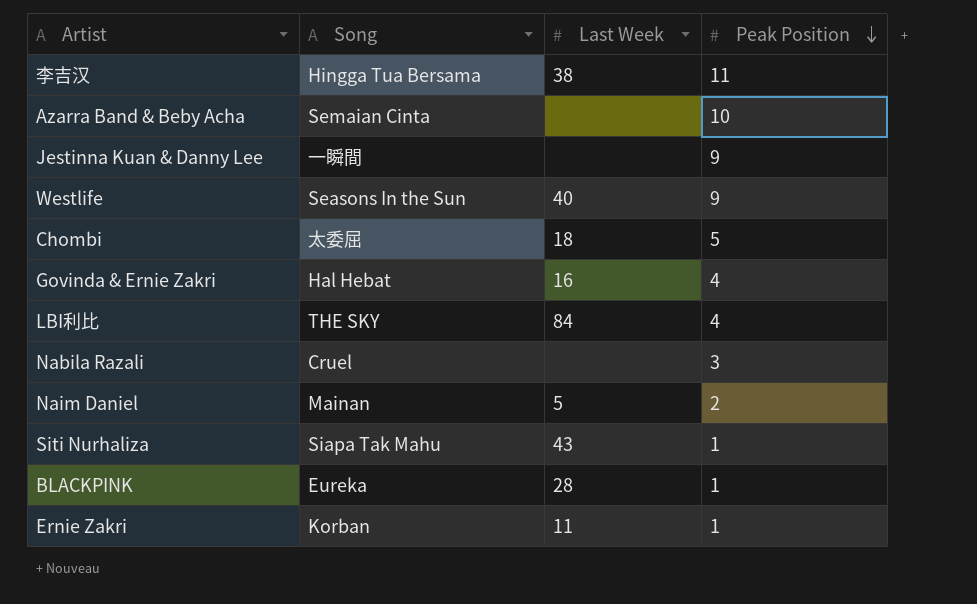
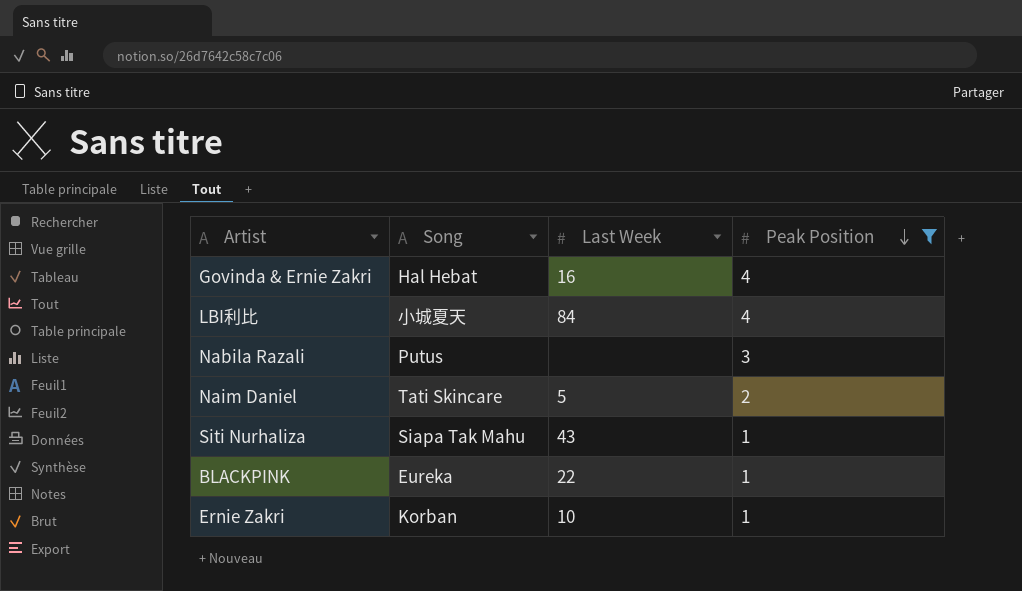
filter: none -> Peak Position <= 4
LBI利比 | Song: THE SKY -> 小城夏天
Nabila Razali | Song: Cruel -> Putus
Naim Daniel | Song: Mainan -> Tati Skincare
BLACKPINK | Last Week: 28 -> 22
Ernie Zakri | Last Week: 11 -> 10

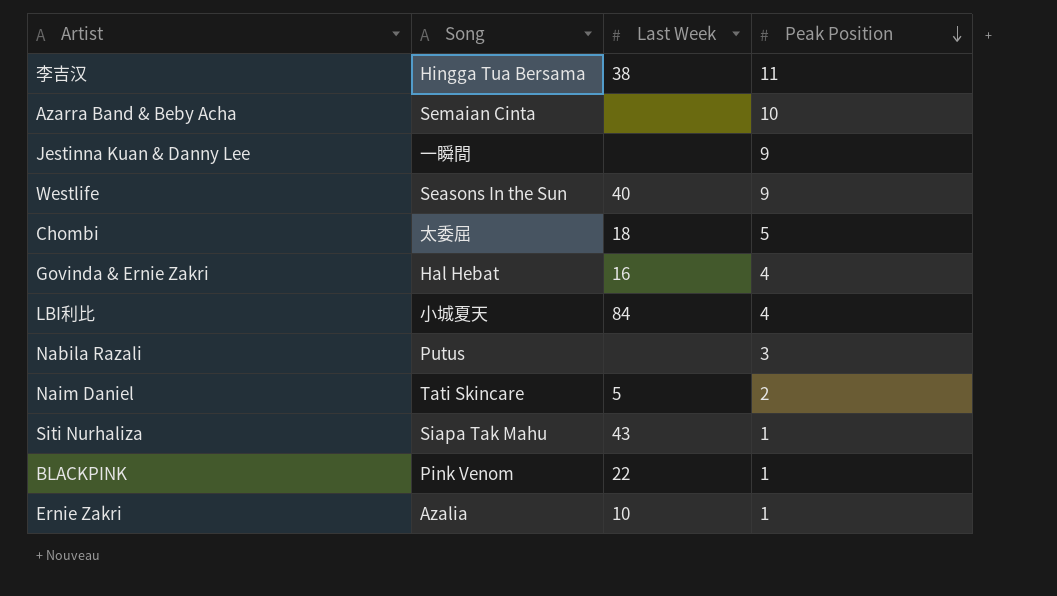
filter: Peak Position <= 4 -> none
BLACKPINK | Song: Eureka -> Pink Venom
Ernie Zakri | Song: Korban -> Azalia

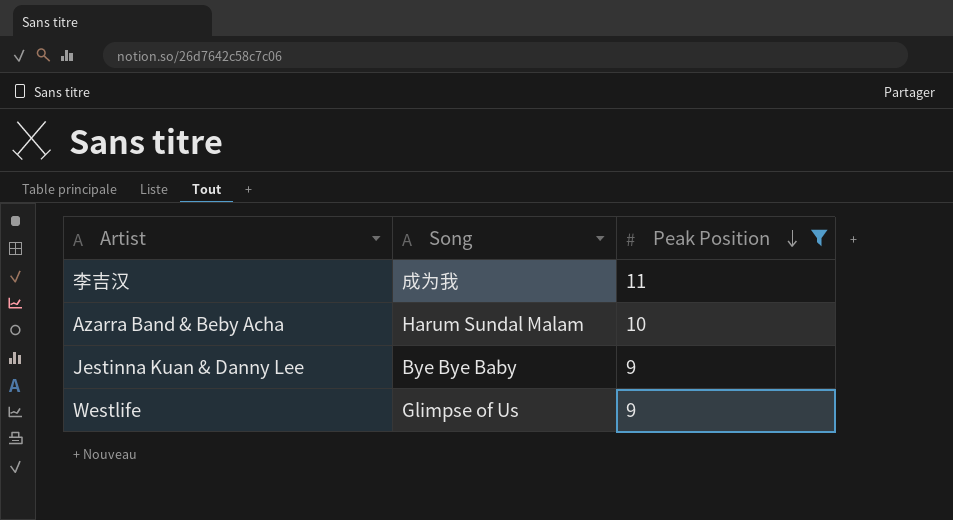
filter: none -> Peak Position >= 9
column Last Week | position: 3 -> none
李吉汉 | Song: Hingga Tua Bersama -> 成为我
Azarra Band & Beby Acha | Song: Semaian Cinta -> Harum Sundal Malam
Jestinna Kuan & Danny Lee | Song: 一瞬間 -> Bye Bye Baby
Westlife | Song: Seasons In the Sun -> Glimpse of Us

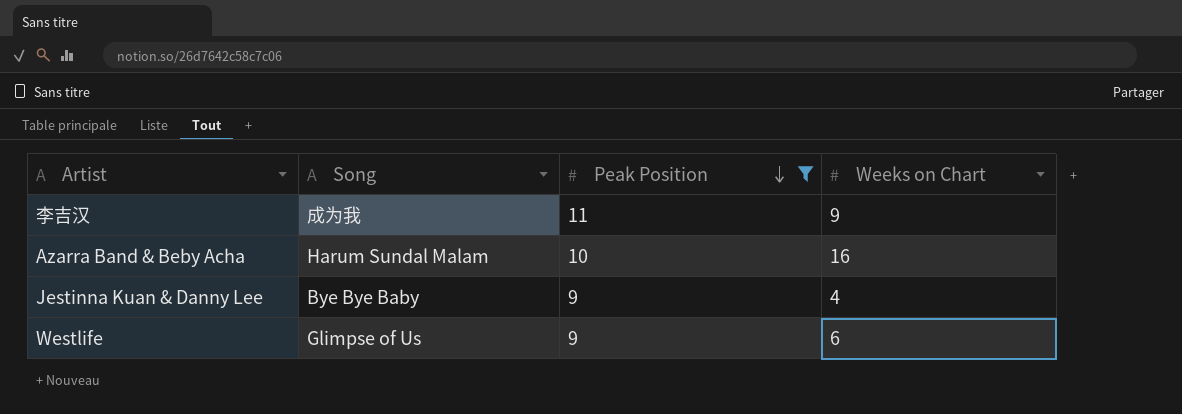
column Weeks on Chart | position: none -> 4

